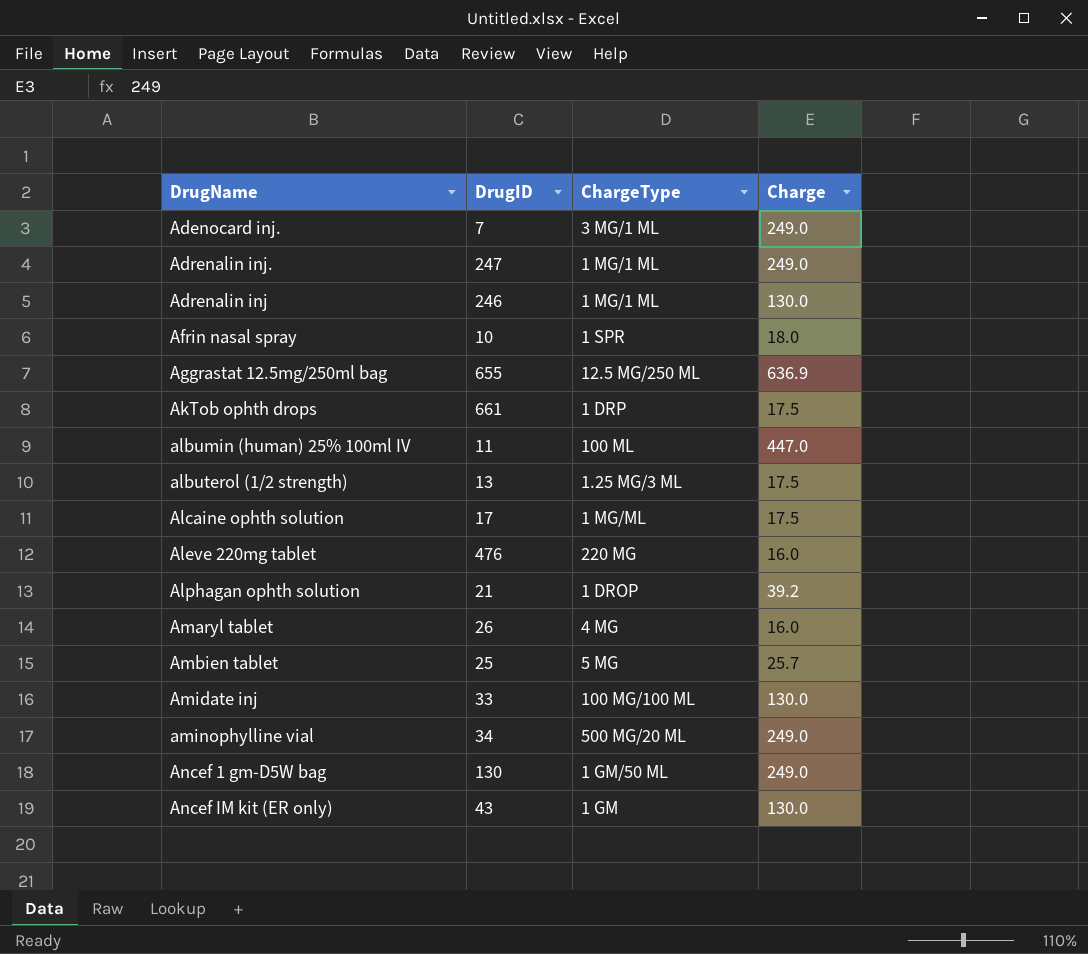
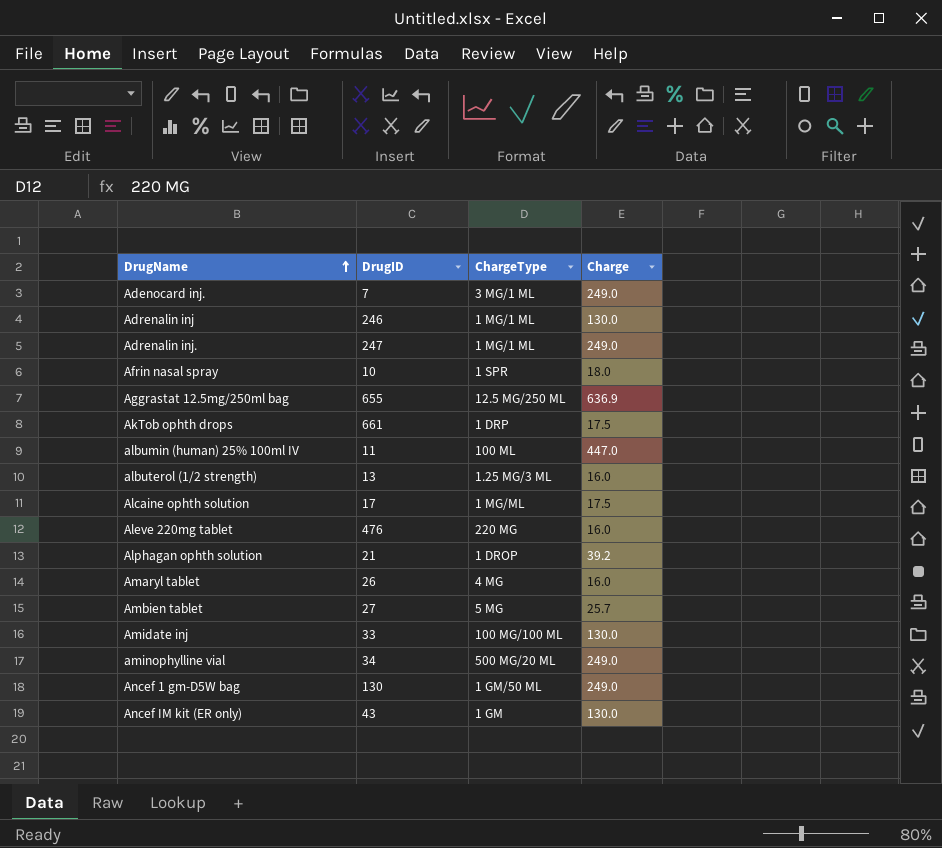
row order: none -> DrugName ascending
albuterol (1/2 strength) | Charge: 17.5 -> 16.0
Ambien tablet | DrugID: 25 -> 27

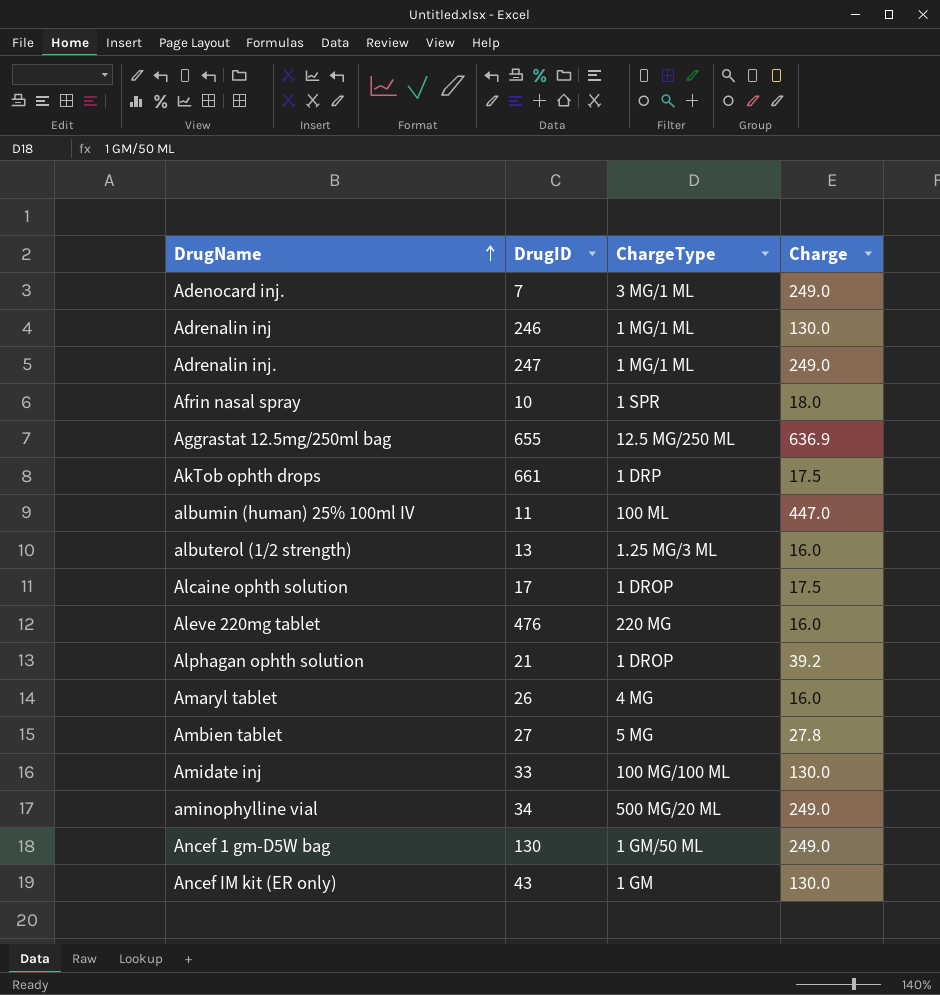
Alcaine ophth solution | ChargeType: 1 MG/ML -> 1 DROP
Ambien tablet | Charge: 25.7 -> 27.8

